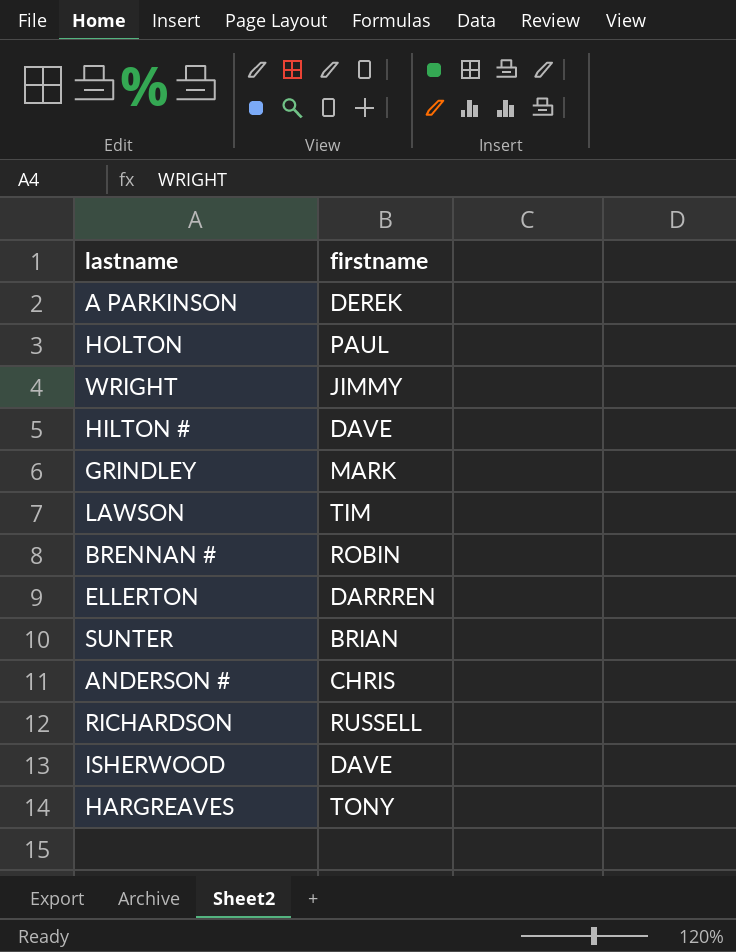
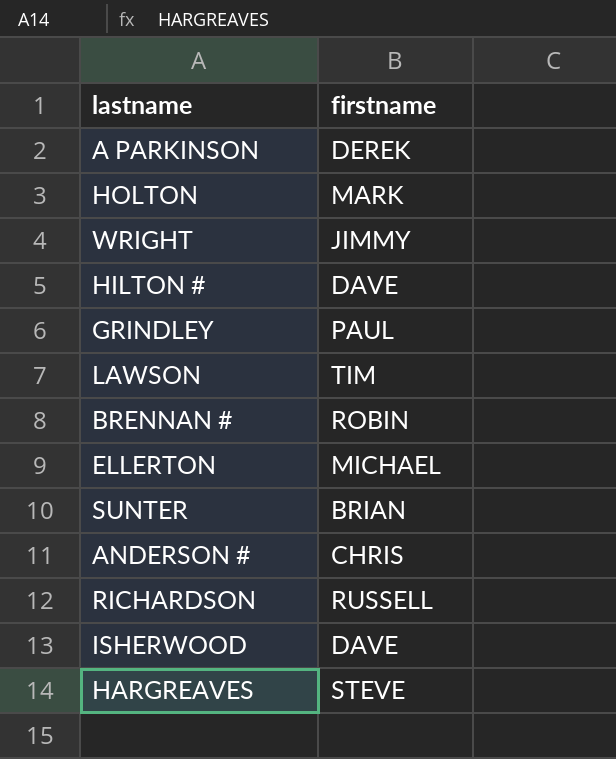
HOLTON | firstname: PAUL -> MARK
GRINDLEY | firstname: MARK -> PAUL
ELLERTON | firstname: DARRREN -> MICHAEL
HARGREAVES | firstname: TONY -> STEVE

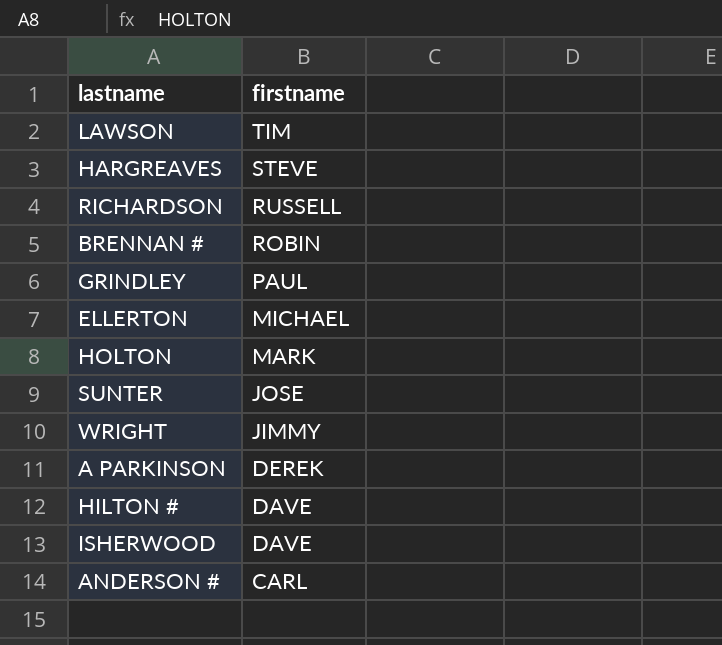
row order: none -> firstname descending
SUNTER | firstname: BRIAN -> JOSE
ANDERSON # | firstname: CHRIS -> CARL

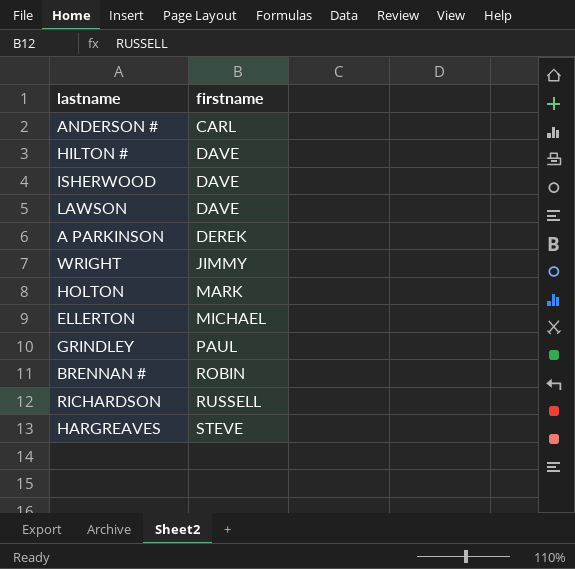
row order: firstname descending -> firstname ascending
row SUNTER: JOSE -> none
LAWSON | firstname: TIM -> DAVE

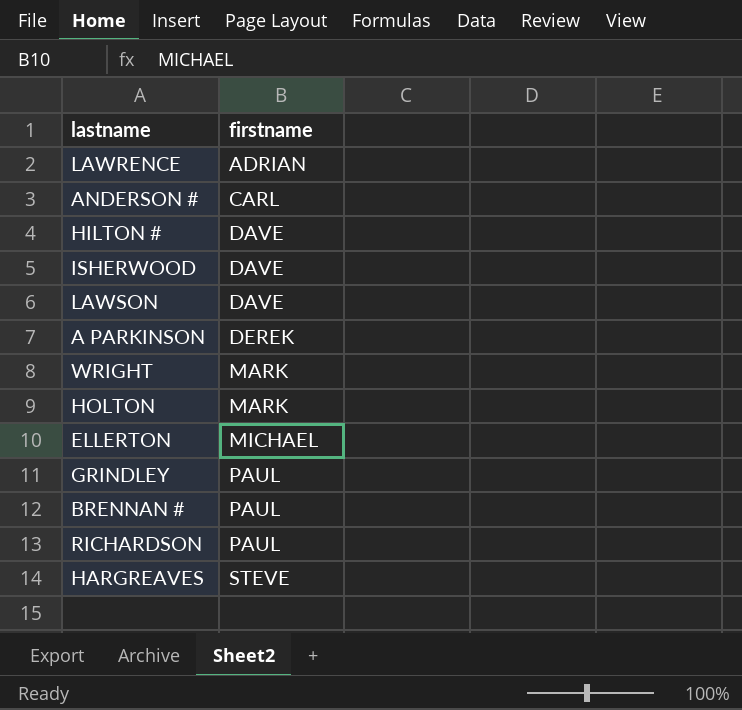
row LAWRENCE: none -> ADRIAN
WRIGHT | firstname: JIMMY -> MARK
BRENNAN # | firstname: ROBIN -> PAUL
RICHARDSON | firstname: RUSSELL -> PAUL

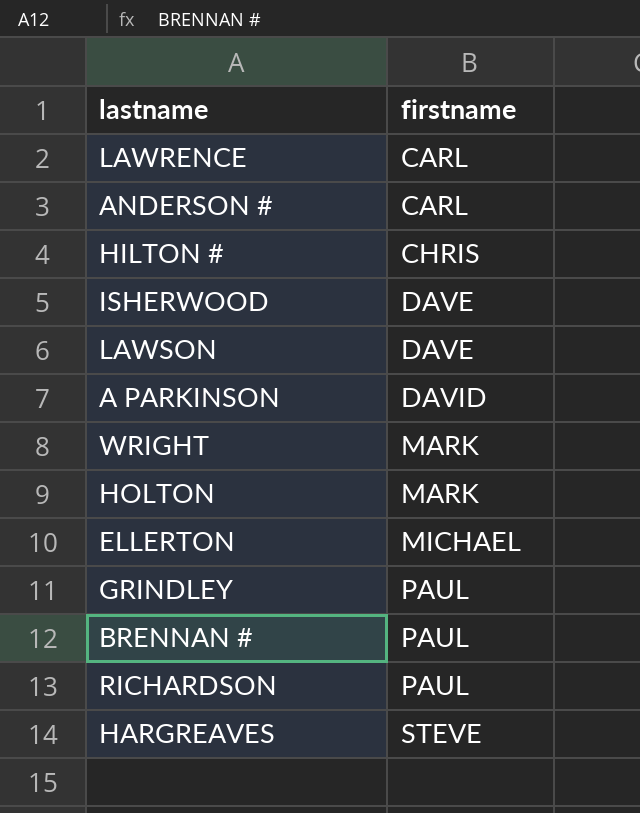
LAWRENCE | firstname: ADRIAN -> CARL
HILTON # | firstname: DAVE -> CHRIS
A PARKINSON | firstname: DEREK -> DAVID

